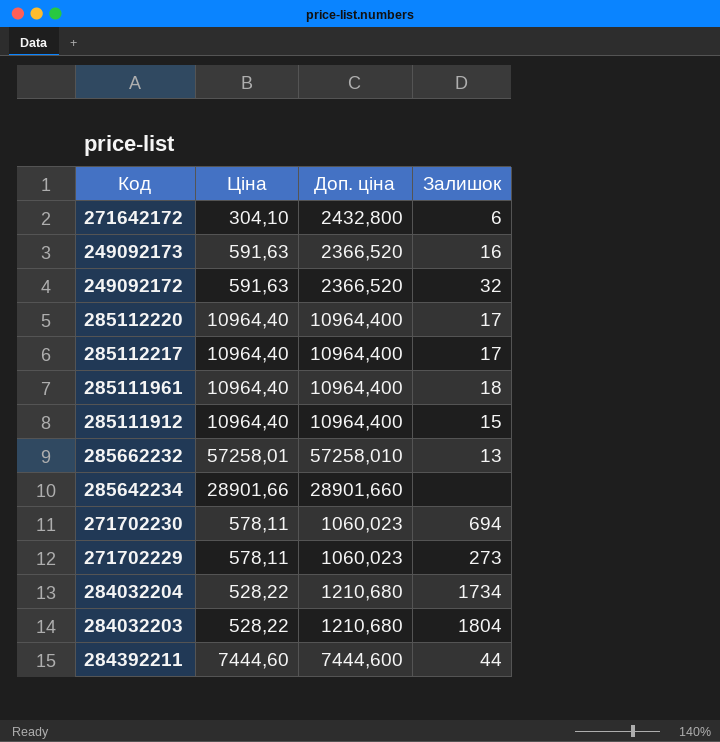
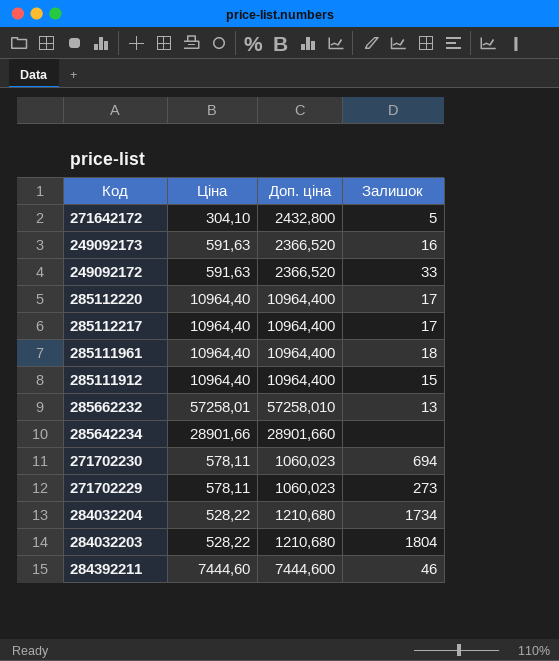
271642172 | Залишок: 6 -> 5
249092172 | Залишок: 32 -> 33
284392211 | Залишок: 44 -> 46

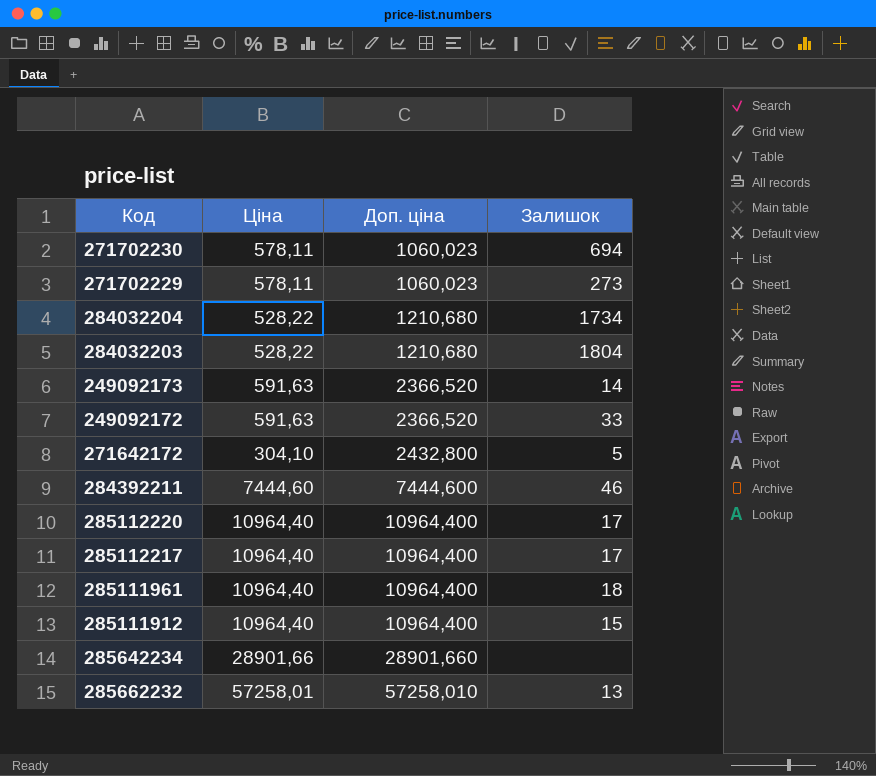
row order: none -> Доп. ціна ascending
249092173 | Залишок: 16 -> 14

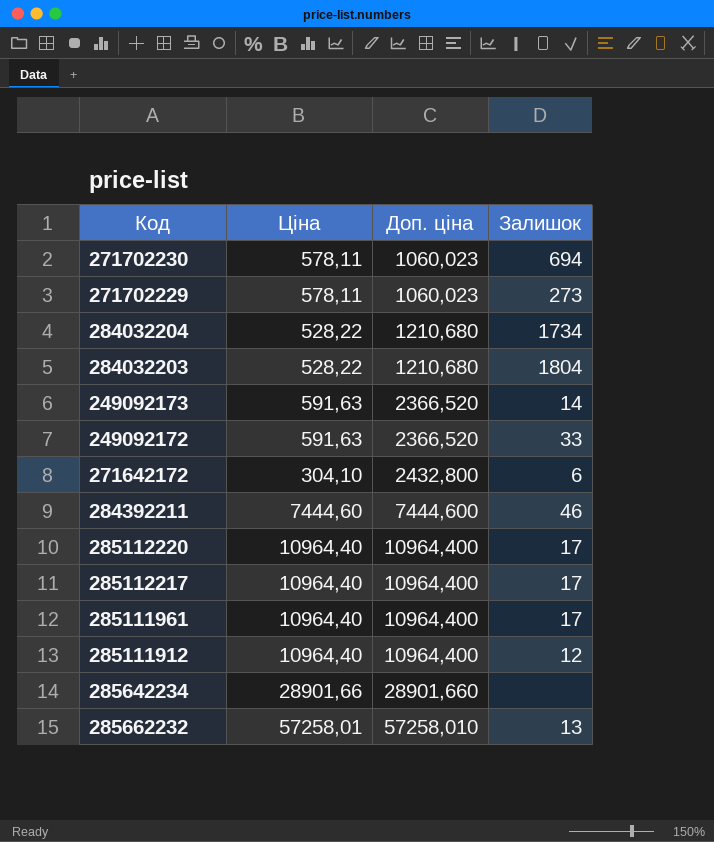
271642172 | Залишок: 5 -> 6
285111961 | Залишок: 18 -> 17
285111912 | Залишок: 15 -> 12

